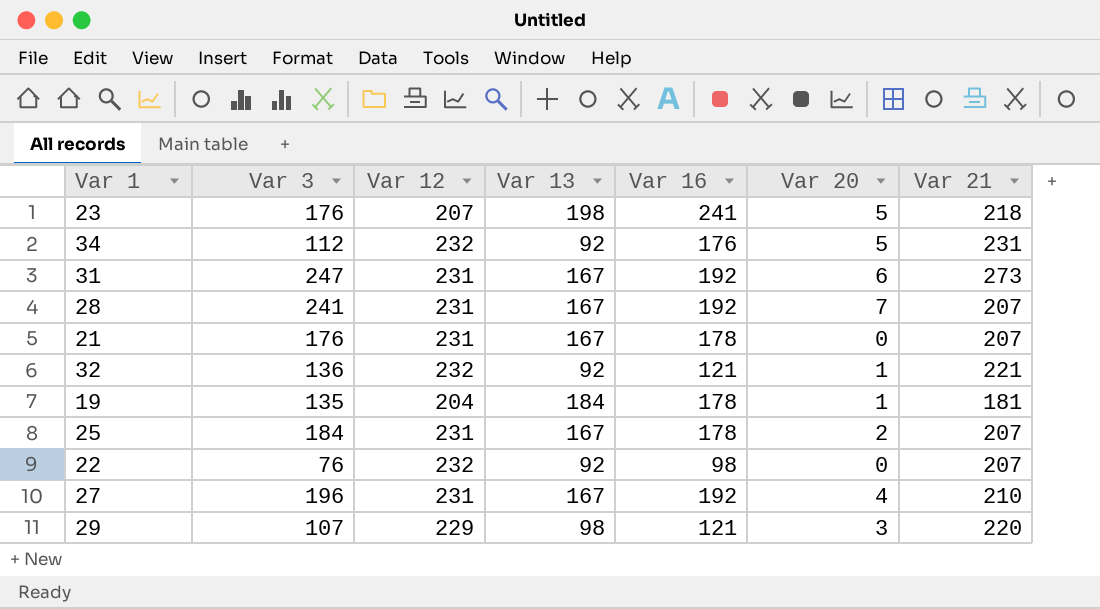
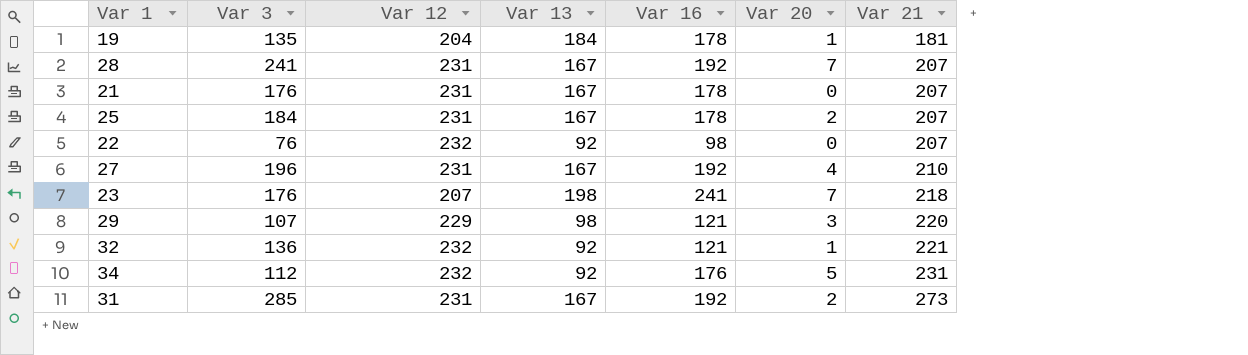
row order: none -> Var 21 ascending
23 | Var 20: 5 -> 7
31 | Var 3: 247 -> 285
31 | Var 20: 6 -> 2

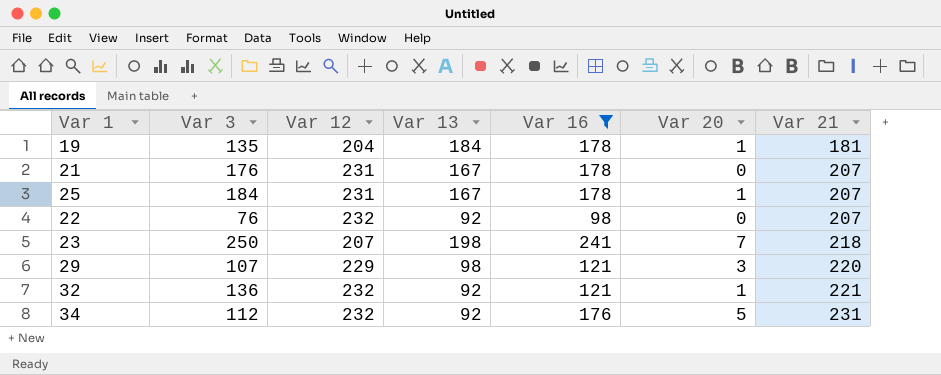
filter: none -> Var 16 != 192
25 | Var 20: 2 -> 1
23 | Var 3: 176 -> 250

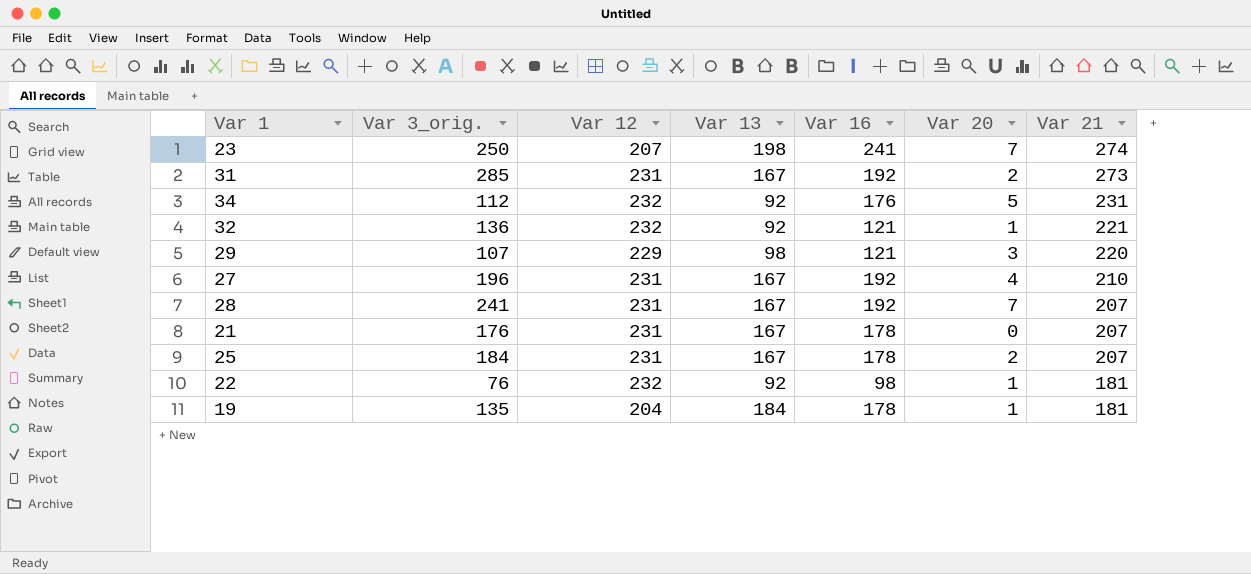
filter: Var 16 != 192 -> none
row order: Var 21 ascending -> Var 21 descending
column name: Var 3 -> Var 3_orig.
23 | Var 21: 218 -> 274
25 | Var 20: 1 -> 2
22 | Var 20: 0 -> 1
22 | Var 21: 207 -> 181

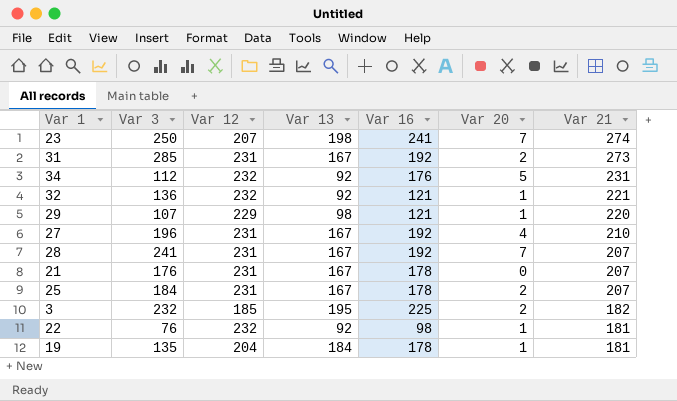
column name: Var 3_orig. -> Var 3
29 | Var 20: 3 -> 1
row 3: none -> 232 | 185 | 195 | 225 | 2 | 182

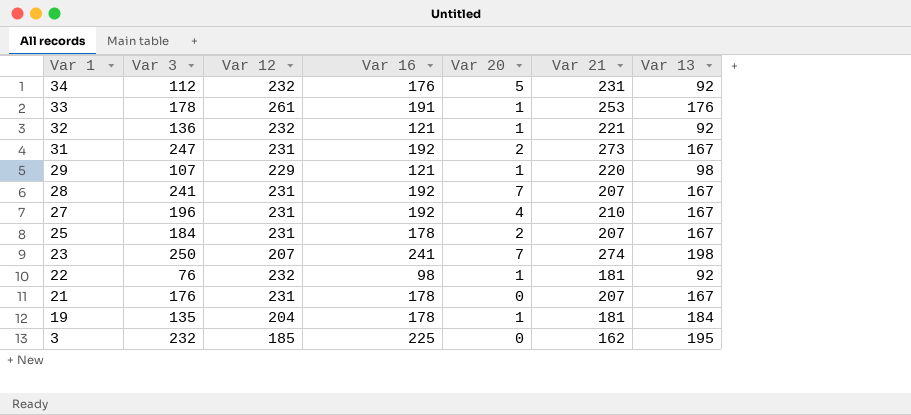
row order: Var 21 descending -> Var 1 descending
column Var 13 | position: 4 -> 7
row 33: none -> 178 | 261 | 191 | 1 | 253 | 176
31 | Var 3: 285 -> 247
3 | Var 20: 2 -> 0
3 | Var 21: 182 -> 162

